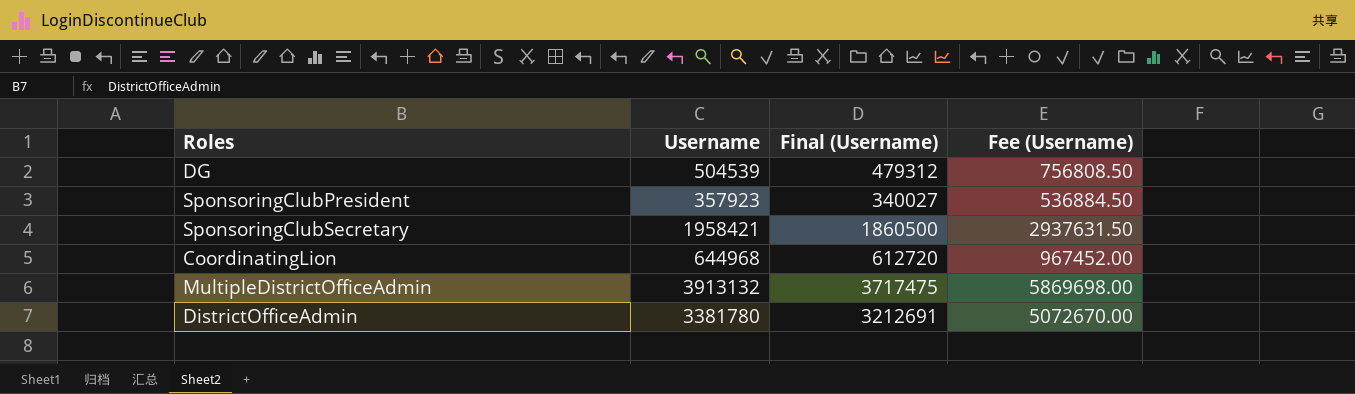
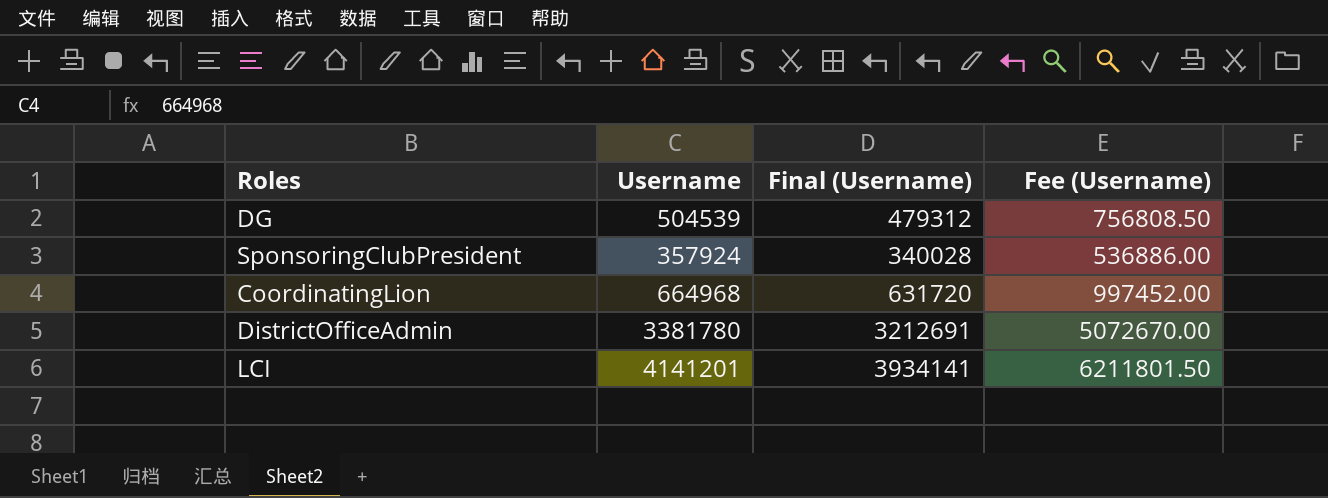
row SponsoringClubSecretary: 1958421 | 1860500 | 2937631.50 -> none
row MultipleDistrictOfficeAdmin: 3913132 | 3717475 | 5869698.00 -> none
SponsoringClubPresident | Username: 357923 -> 357924
SponsoringClubPresident | Final (Username): 340027 -> 340028
SponsoringClubPresident | Fee (Username): 536884.50 -> 536886.00
CoordinatingLion | Username: 644968 -> 664968
CoordinatingLion | Final (Username): 612720 -> 631720
CoordinatingLion | Fee (Username): 967452.00 -> 997452.00
row LCI: none -> 4141201 | 3934141 | 6211801.50

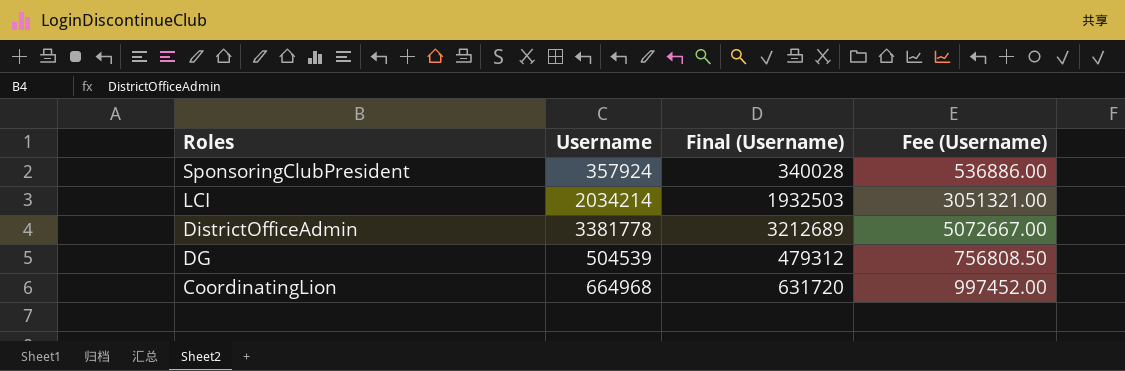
row order: none -> Roles descending
LCI | Username: 4141201 -> 2034214
LCI | Final (Username): 3934141 -> 1932503
LCI | Fee (Username): 6211801.50 -> 3051321.00
DistrictOfficeAdmin | Username: 3381780 -> 3381778
DistrictOfficeAdmin | Final (Username): 3212691 -> 3212689
DistrictOfficeAdmin | Fee (Username): 5072670.00 -> 5072667.00

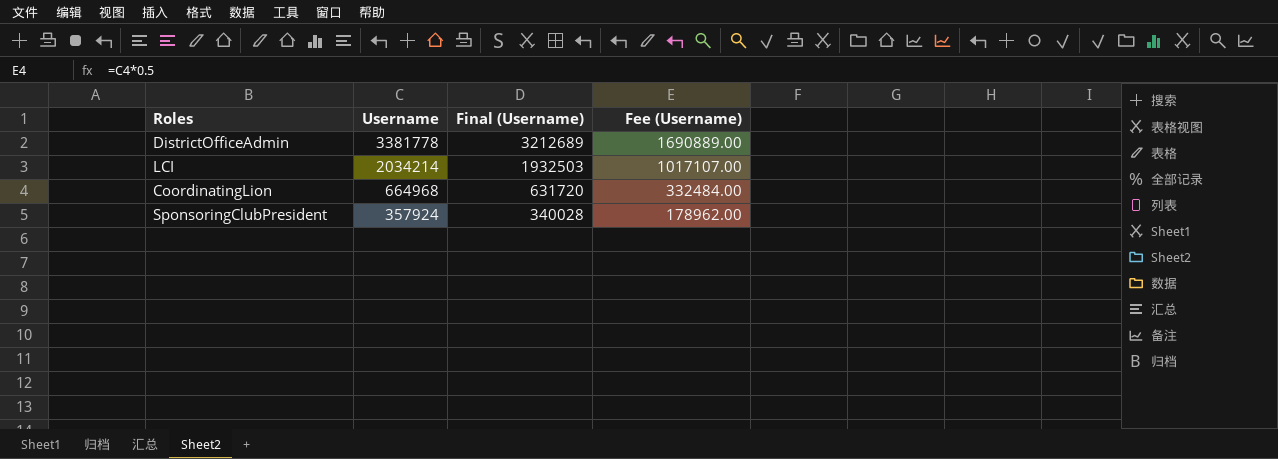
row order: Roles descending -> Username descending
column Fee (Username) | formula: [Username] * 1.5 -> [Username] * 0.5
row DG: 504539 | 479312 | 756808.50 -> none

